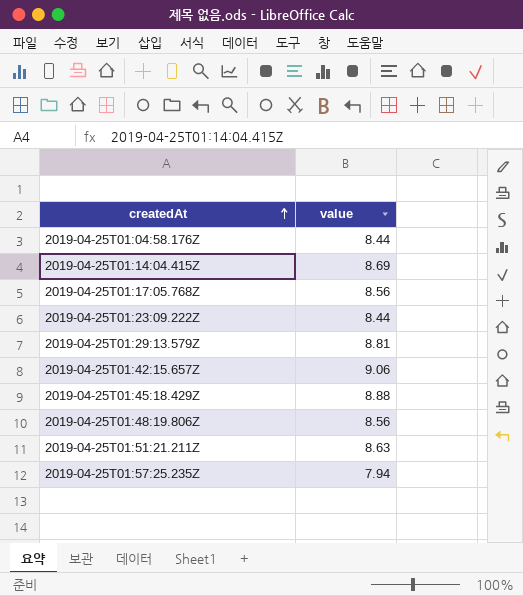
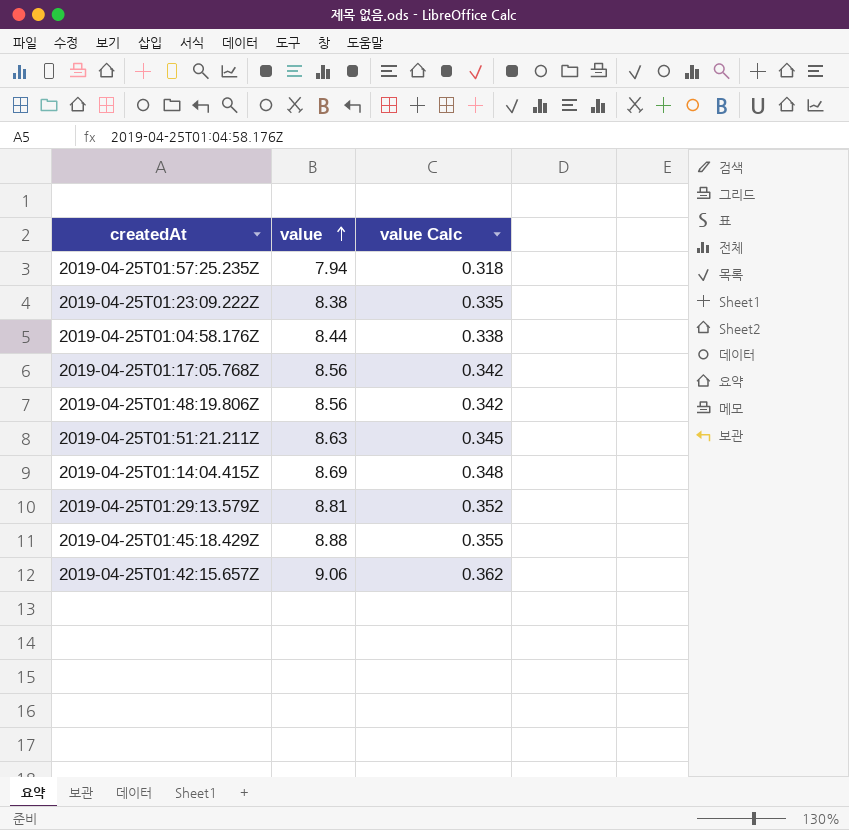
row order: createdAt ascending -> value ascending
column value Calc | formula: none -> [value] * 0.04
2019-04-25T01:23:09.222Z | value: 8.44 -> 8.38

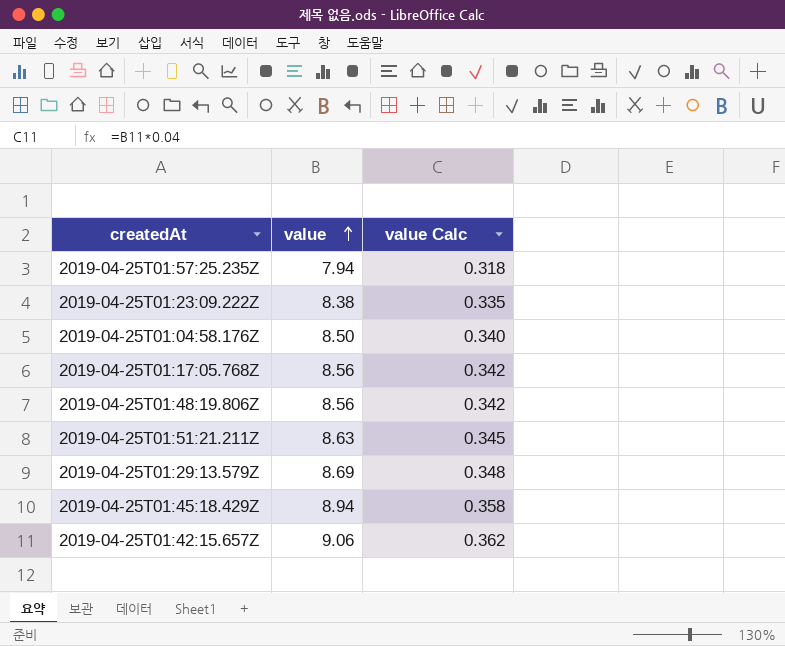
row 2019-04-25T01:14:04.415Z: 8.69 | 0.348 -> none
2019-04-25T01:04:58.176Z | value: 8.44 -> 8.50
2019-04-25T01:04:58.176Z | value Calc: 0.338 -> 0.340
2019-04-25T01:29:13.579Z | value: 8.81 -> 8.69
2019-04-25T01:29:13.579Z | value Calc: 0.352 -> 0.348
2019-04-25T01:45:18.429Z | value: 8.88 -> 8.94
2019-04-25T01:45:18.429Z | value Calc: 0.355 -> 0.358

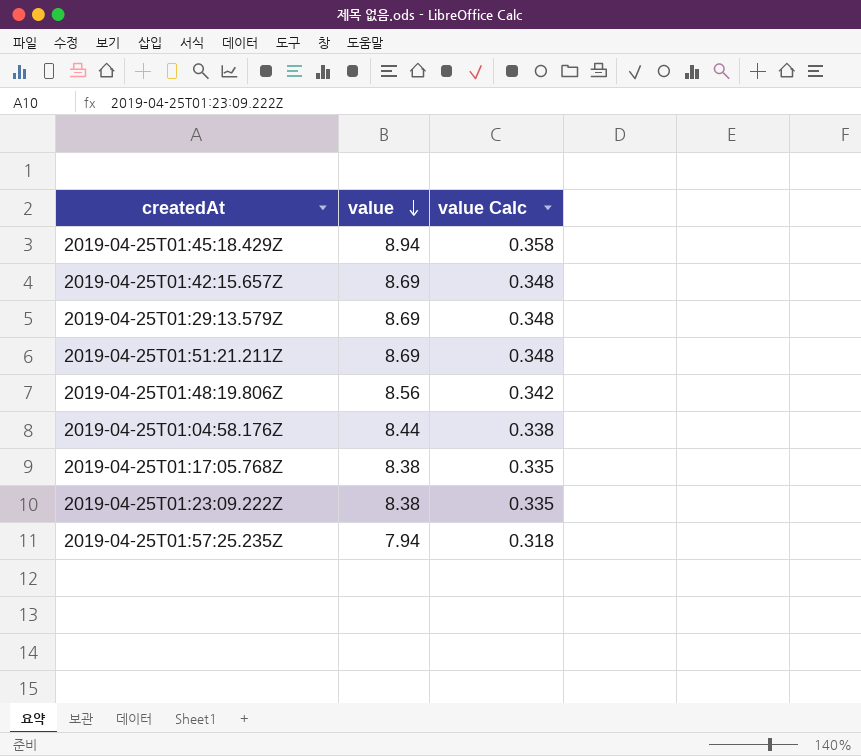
row order: value ascending -> value descending
2019-04-25T01:42:15.657Z | value: 9.06 -> 8.69
2019-04-25T01:42:15.657Z | value Calc: 0.362 -> 0.348
2019-04-25T01:51:21.211Z | value: 8.63 -> 8.69
2019-04-25T01:51:21.211Z | value Calc: 0.345 -> 0.348
2019-04-25T01:04:58.176Z | value: 8.50 -> 8.44
2019-04-25T01:04:58.176Z | value Calc: 0.340 -> 0.338
2019-04-25T01:17:05.768Z | value: 8.56 -> 8.38
2019-04-25T01:17:05.768Z | value Calc: 0.342 -> 0.335

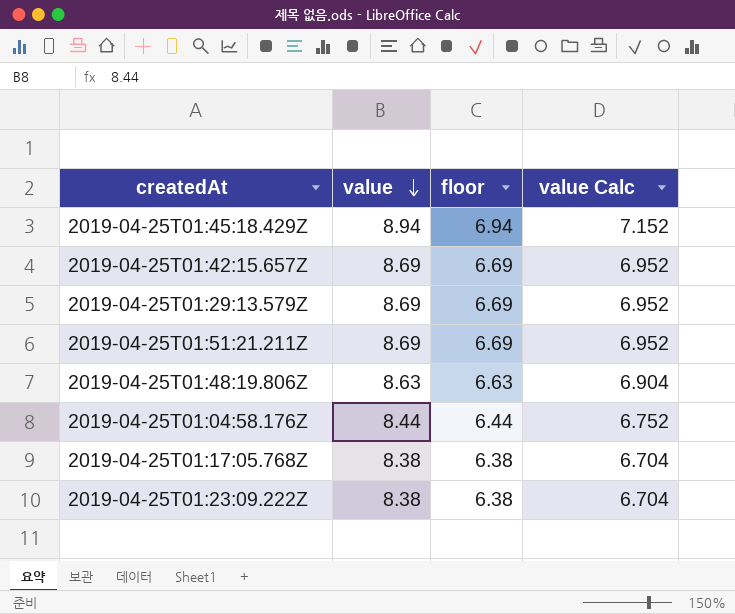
column floor | formula: none -> [value] - 2
column value Calc | formula: [value] * 0.04 -> [value] * 0.8
row 2019-04-25T01:57:25.235Z: 7.94 | 0.318 -> none
2019-04-25T01:48:19.806Z | value: 8.56 -> 8.63

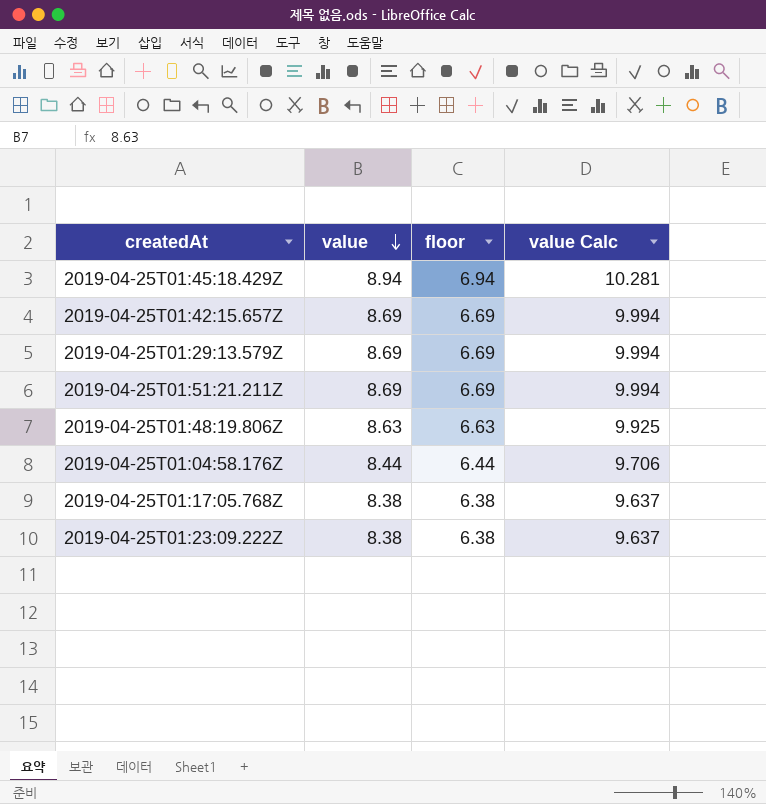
column value Calc | formula: [value] * 0.8 -> [value] * 1.15

